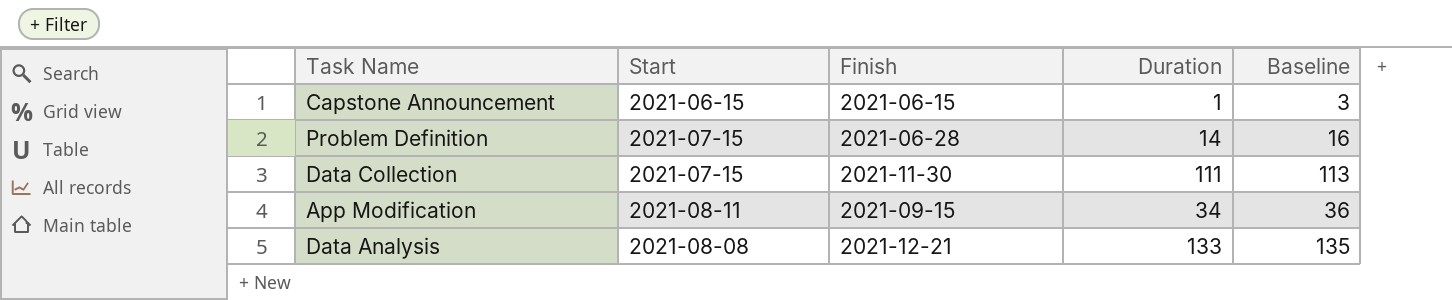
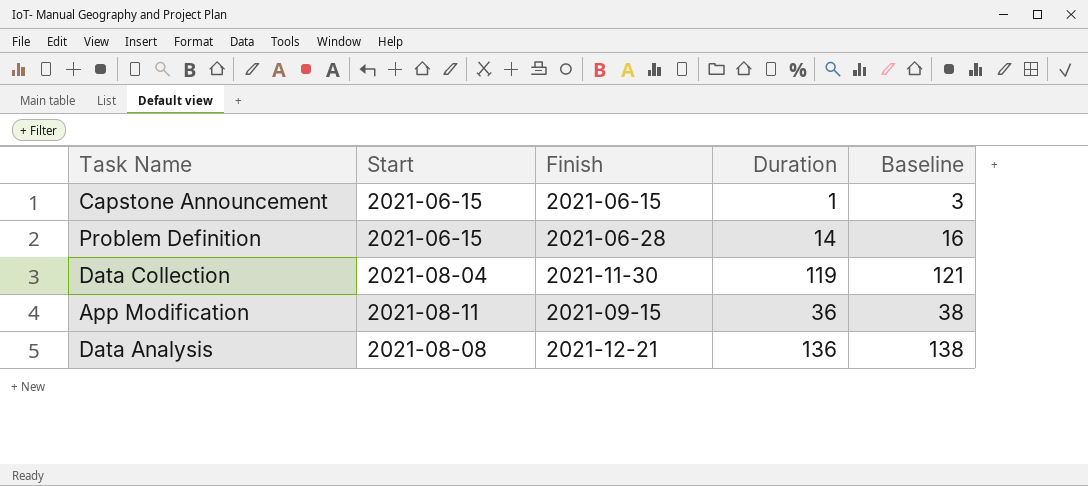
Problem Definition | Start: 2021-07-15 -> 2021-06-15
Data Collection | Start: 2021-07-15 -> 2021-08-04
Data Collection | Duration: 111 -> 119
Data Collection | Baseline: 113 -> 121
App Modification | Duration: 34 -> 36
App Modification | Baseline: 36 -> 38
Data Analysis | Duration: 133 -> 136
Data Analysis | Baseline: 135 -> 138

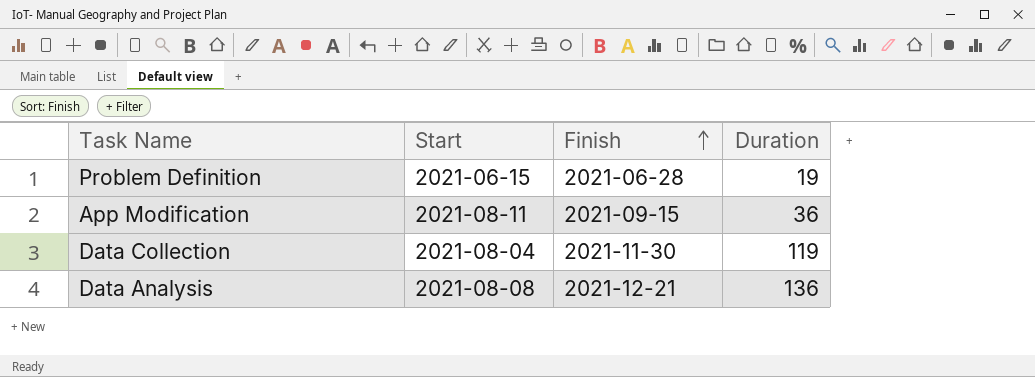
row order: none -> Finish ascending
column Baseline | formula: [Duration] + 2 -> none
row Capstone Announcement: 2021-06-15 | 2021-06-15 | 1 | 3 -> none
Problem Definition | Duration: 14 -> 19

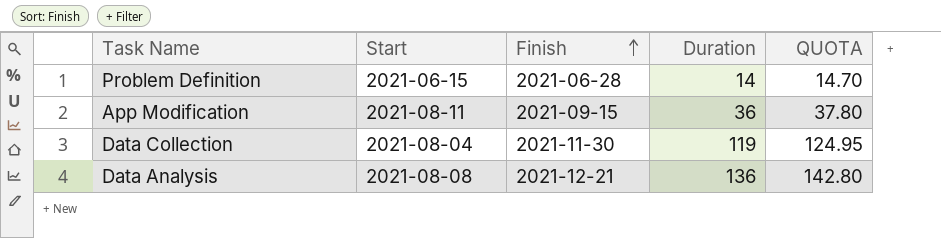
column QUOTA | formula: none -> [Duration] * 1.05
Problem Definition | Duration: 19 -> 14

